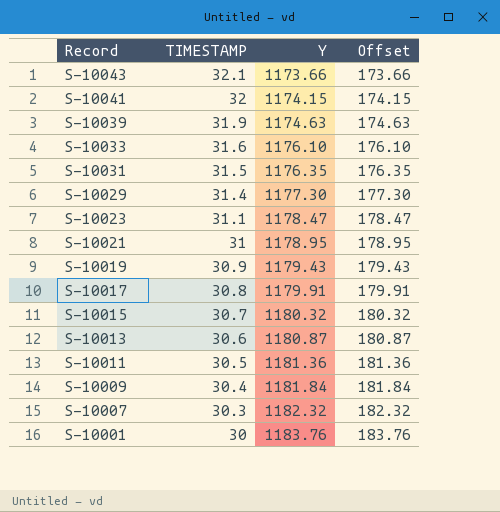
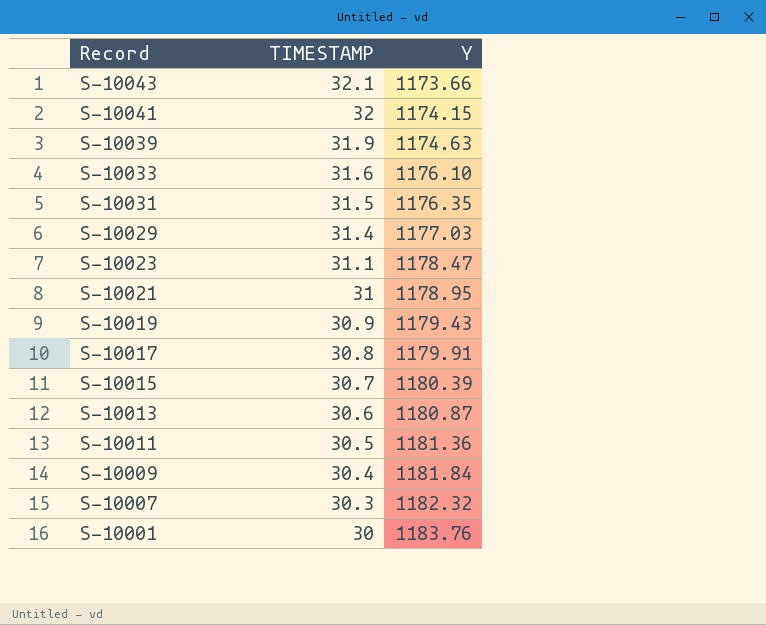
column Offset | formula: [Y] - 1000 -> none
S-10029 | Y: 1177.30 -> 1177.03
S-10015 | Y: 1180.32 -> 1180.39

